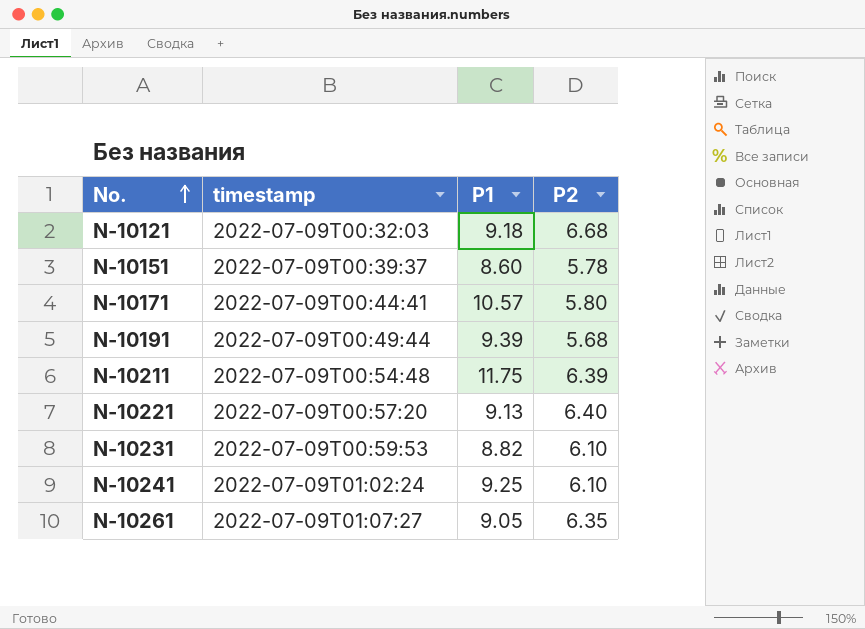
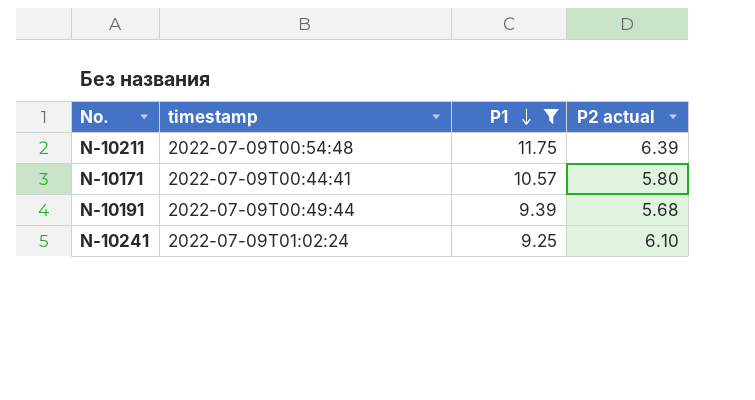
filter: none -> P1 >= 9.25
row order: No. ascending -> P1 descending
column name: P2 -> P2 actual

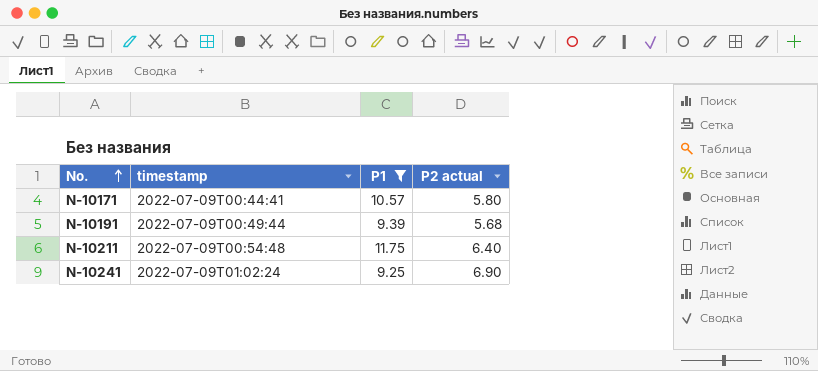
row order: P1 descending -> No. ascending
N-10211 | P2 actual: 6.39 -> 6.40
N-10241 | P2 actual: 6.10 -> 6.90

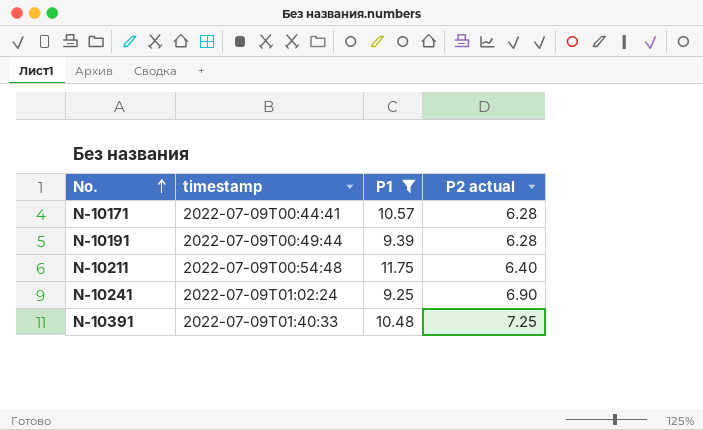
N-10171 | P2 actual: 5.80 -> 6.28
N-10191 | P2 actual: 5.68 -> 6.28
row N-10391: none -> 2022-07-09T01:40:33 | 10.48 | 7.25

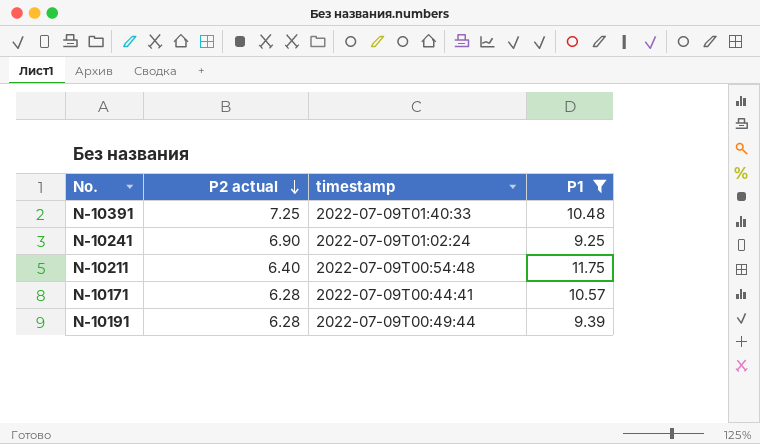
row order: No. ascending -> P2 actual descending
column P2 actual | position: 4 -> 2

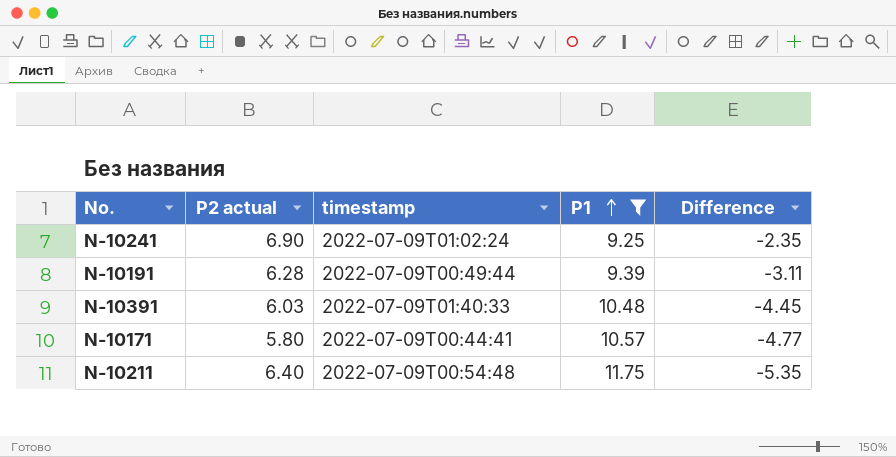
row order: P2 actual descending -> P1 ascending
column Difference | formula: none -> [P2 actual] - [P1]
N-10391 | P2 actual: 7.25 -> 6.03
N-10171 | P2 actual: 6.28 -> 5.80

